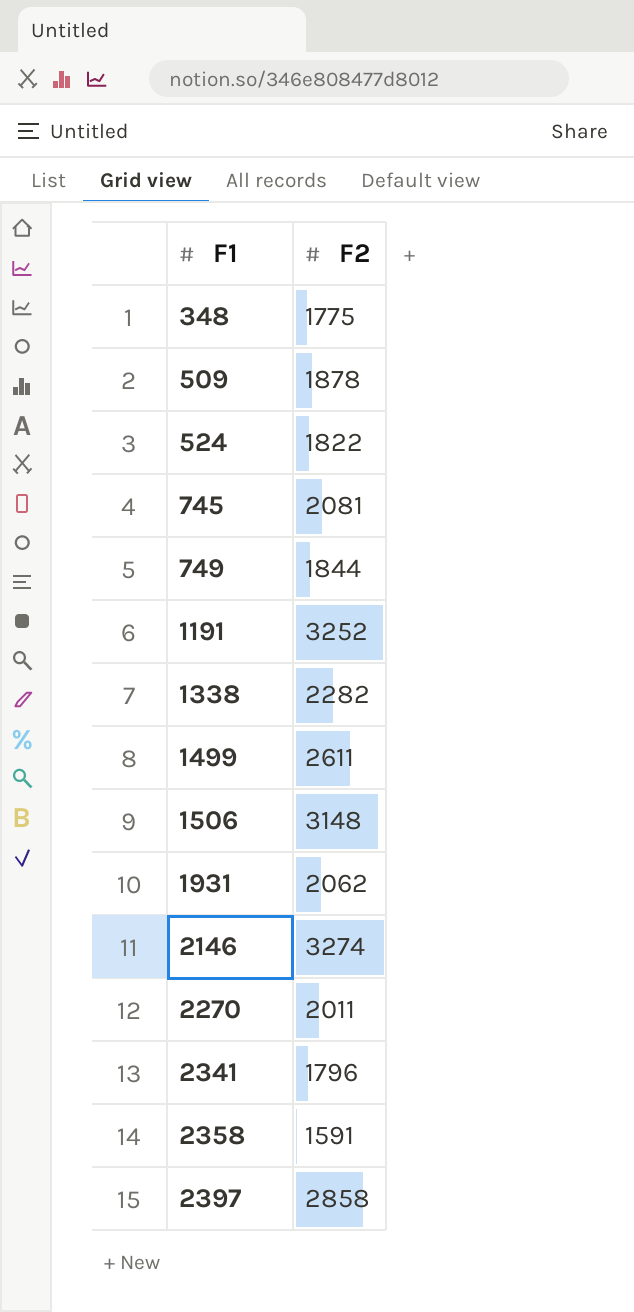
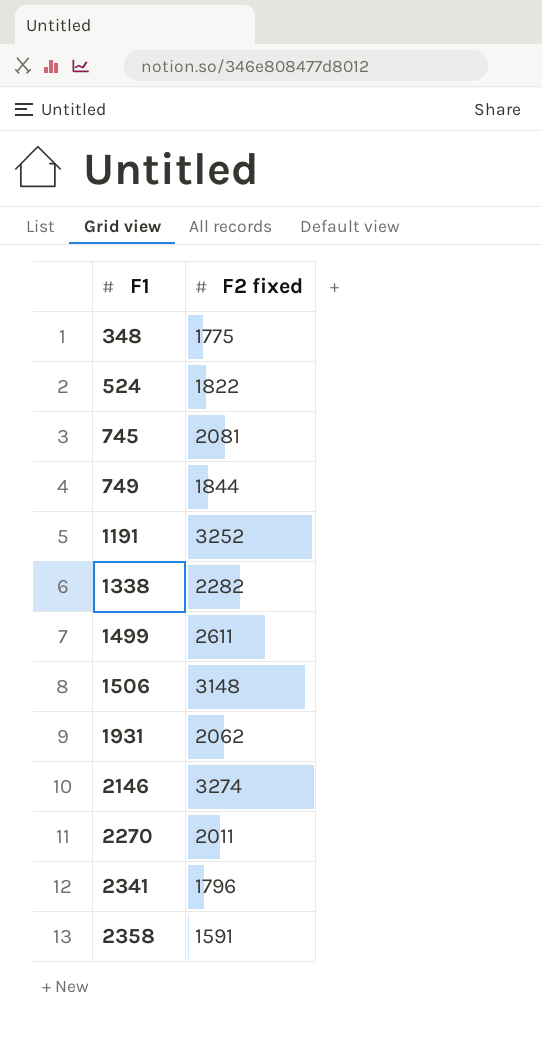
column name: F2 -> F2 fixed
row 509: 1878 -> none
row 2397: 2858 -> none

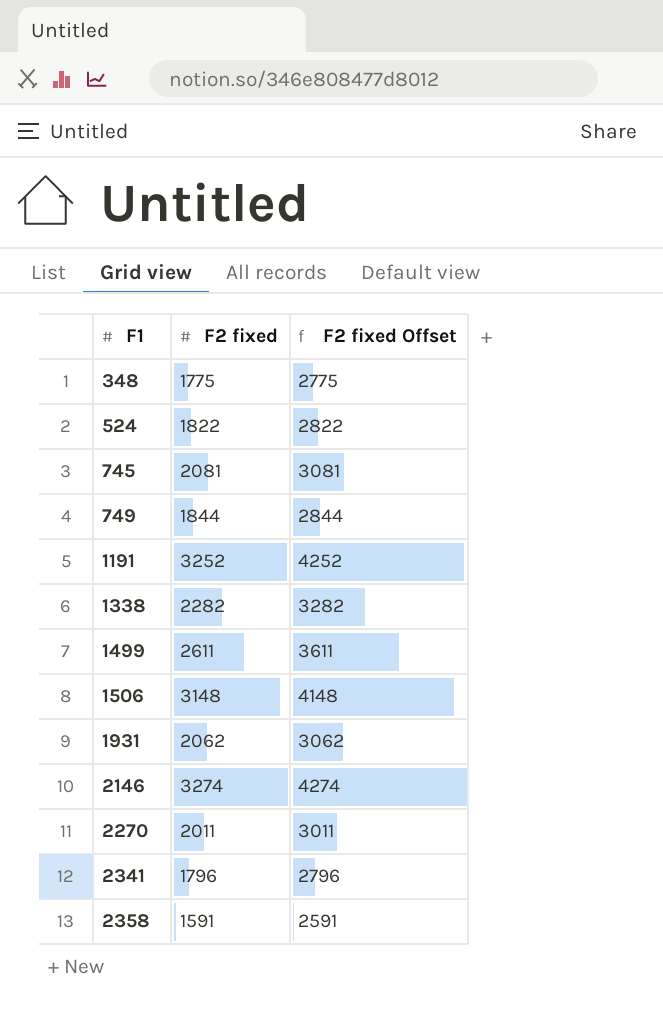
column F2 fixed Offset | formula: none -> [F2 fixed] + 1000

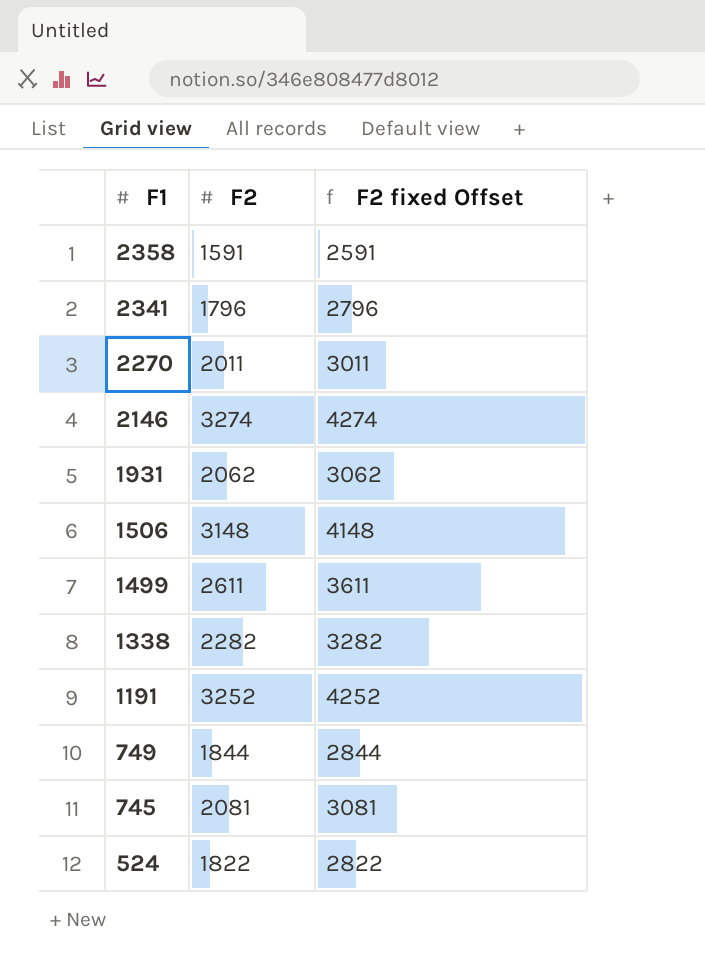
row order: F1 ascending -> F1 descending
column name: F2 fixed -> F2
row 348: 1775 | 2775 -> none

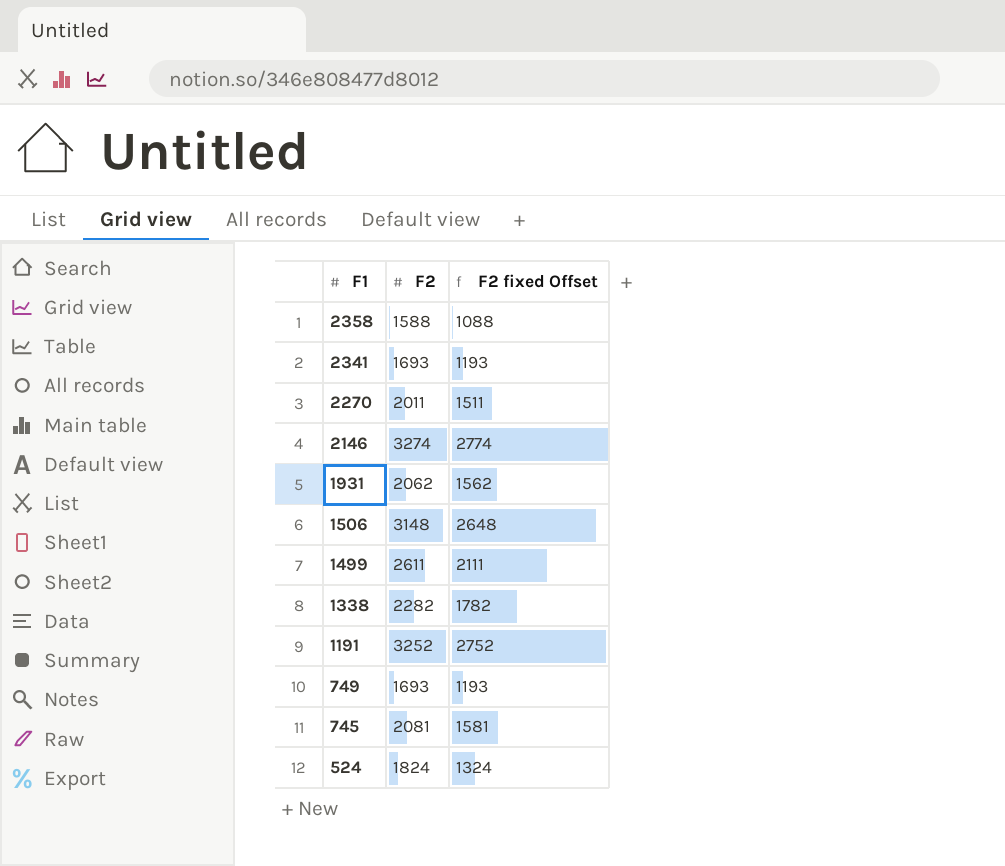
column F2 fixed Offset | formula: [F2] + 1000 -> [F2] - 500
2358 | F2: 1591 -> 1588
2341 | F2: 1796 -> 1693
749 | F2: 1844 -> 1693
524 | F2: 1822 -> 1824

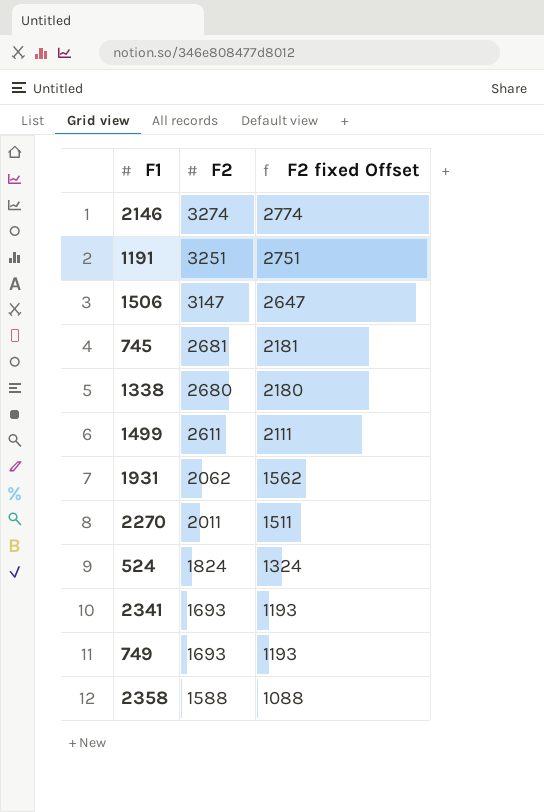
row order: F1 descending -> F2 descending
1191 | F2: 3252 -> 3251
1191 | F2 fixed Offset: 2752 -> 2751
1506 | F2: 3148 -> 3147
1506 | F2 fixed Offset: 2648 -> 2647
745 | F2: 2081 -> 2681
745 | F2 fixed Offset: 1581 -> 2181
1338 | F2: 2282 -> 2680
1338 | F2 fixed Offset: 1782 -> 2180

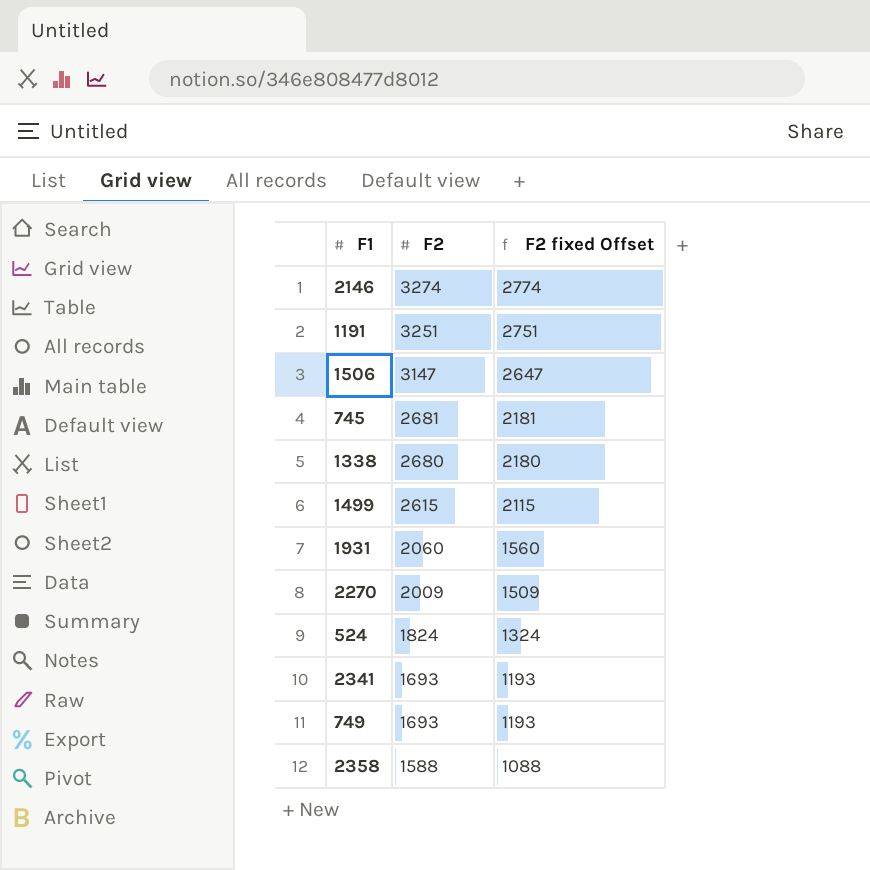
1499 | F2: 2611 -> 2615
1499 | F2 fixed Offset: 2111 -> 2115
1931 | F2: 2062 -> 2060
1931 | F2 fixed Offset: 1562 -> 1560
2270 | F2: 2011 -> 2009
2270 | F2 fixed Offset: 1511 -> 1509

